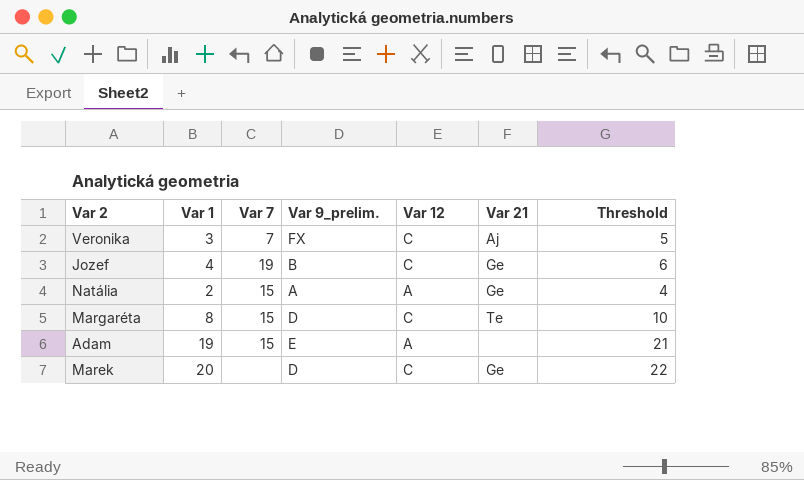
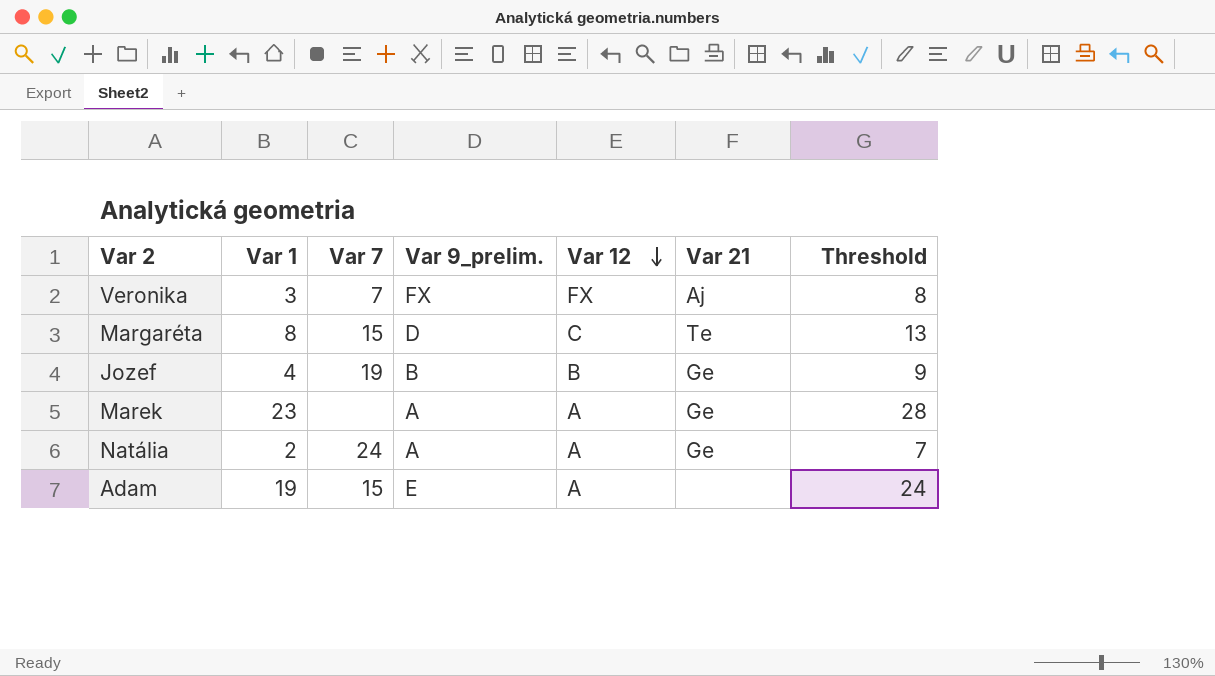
row order: none -> Var 12 descending
column Threshold | formula: [Var 1] + 2 -> [Var 1] + 5
Veronika | Var 12: C -> FX
Jozef | Var 12: C -> B
Marek | Var 1: 20 -> 23
Marek | Var 9_prelim.: D -> A
Marek | Var 12: C -> A
Natália | Var 7: 15 -> 24

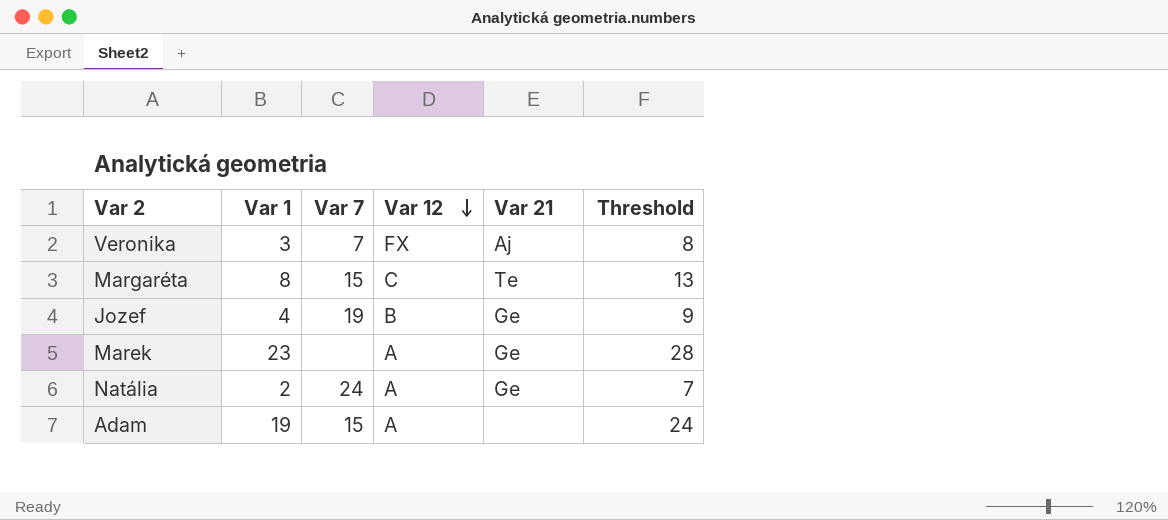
column Var 9_prelim. | position: 4 -> none

